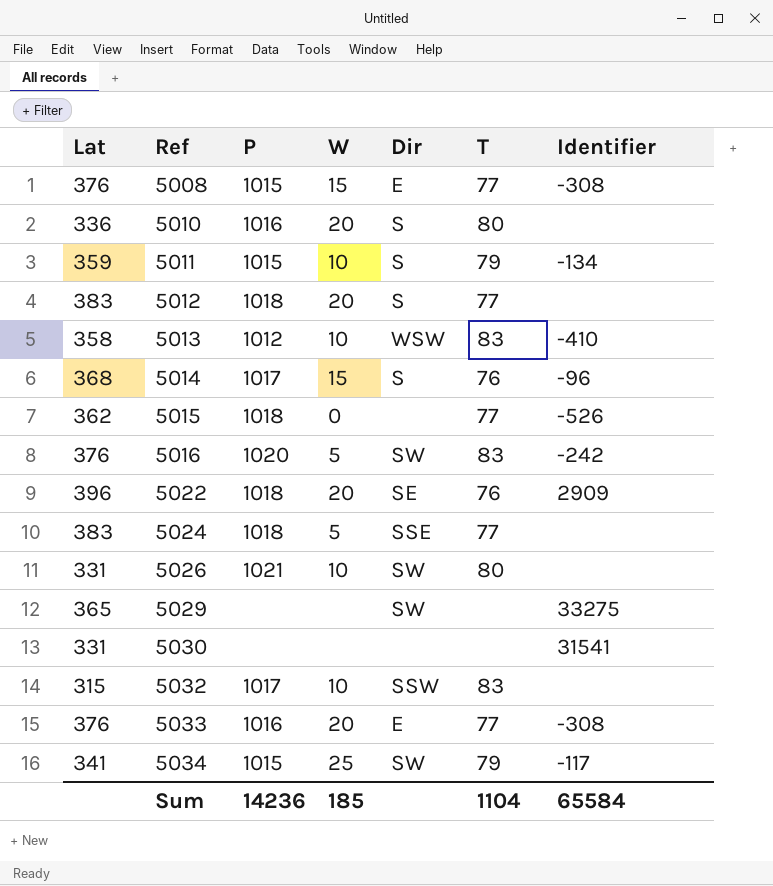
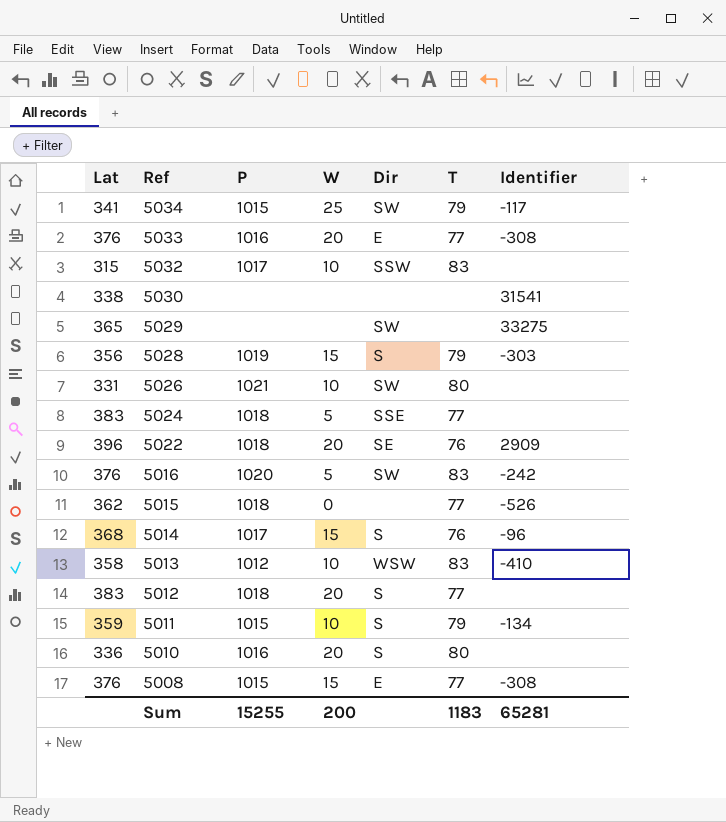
row order: Ref ascending -> Ref descending
5030 | Lat: 331 -> 338
row 5028: none -> 356 | 1019 | 15 | S | 79 | -303
Sum | P: 14236 -> 15255
Sum | W: 185 -> 200
Sum | T: 1104 -> 1183
Sum | Identifier: 65584 -> 65281

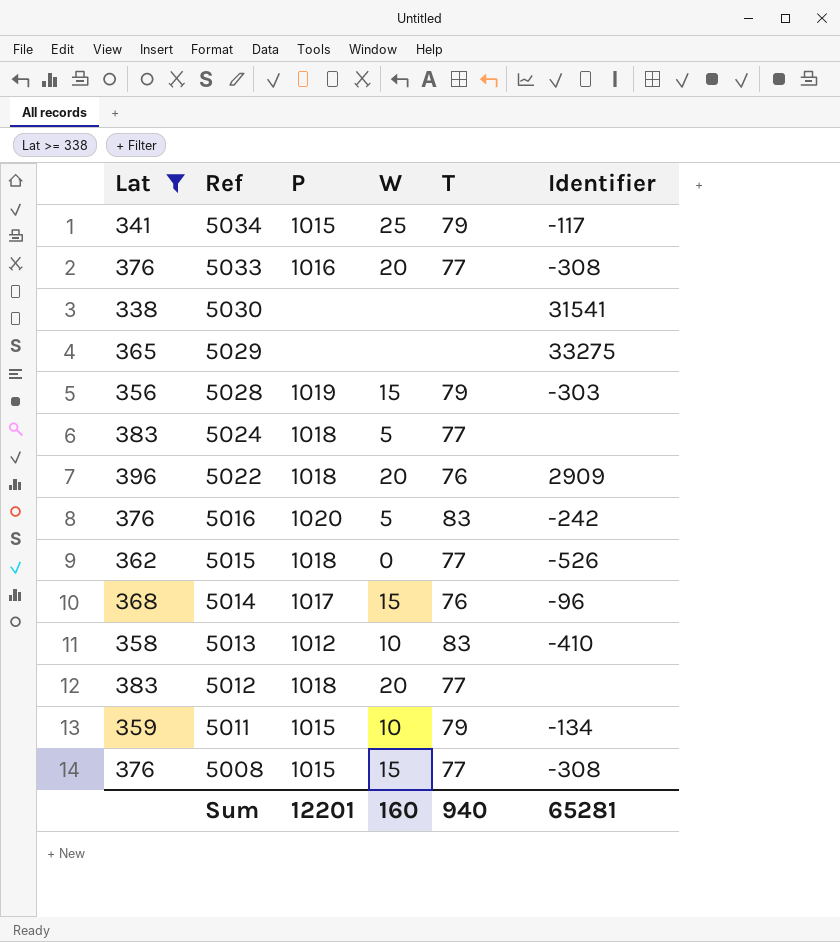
filter: none -> Lat >= 338
column Dir | position: 5 -> none
Sum | P: 15255 -> 12201
Sum | W: 200 -> 160
Sum | T: 1183 -> 940

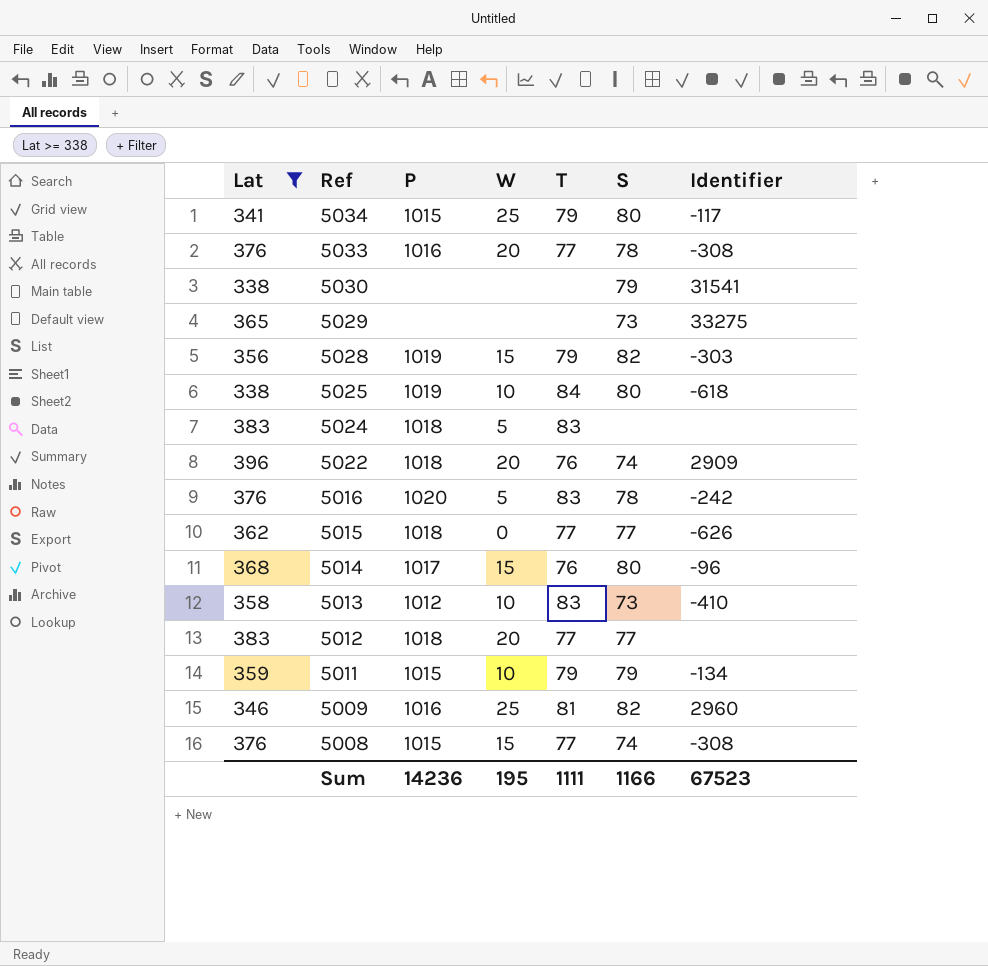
column S | position: none -> 6
row 5025: none -> 338 | 1019 | 10 | 84 | 80 | -618
5024 | T: 77 -> 83
5015 | Identifier: -526 -> -626
row 5009: none -> 346 | 1016 | 25 | 81 | 82 | 2960
Sum | P: 12201 -> 14236
Sum | W: 160 -> 195
Sum | T: 940 -> 1111
Sum | Identifier: 65281 -> 67523

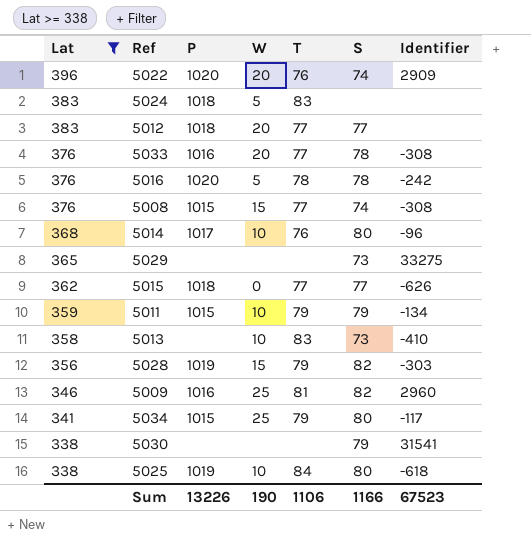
row order: Ref descending -> Lat descending
5022 | P: 1018 -> 1020
5016 | T: 83 -> 78
5014 | W: 15 -> 10
5013 | P: 1012 -> none
Sum | P: 14236 -> 13226
Sum | W: 195 -> 190
Sum | T: 1111 -> 1106

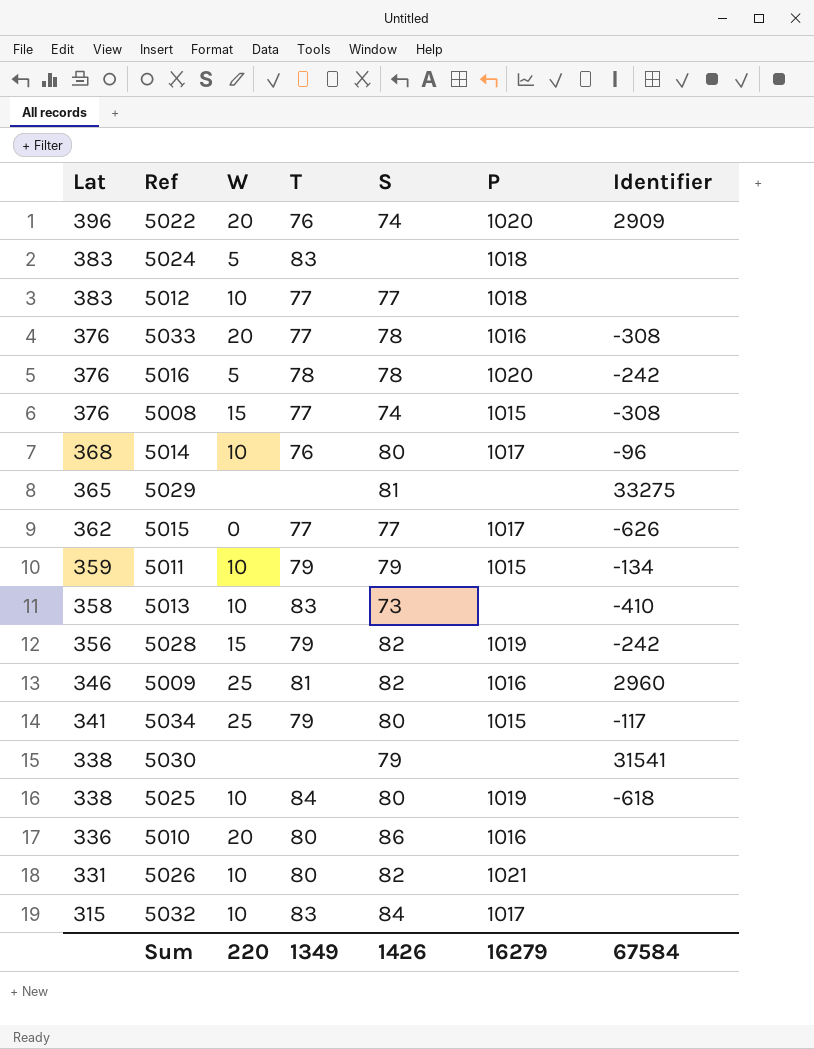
filter: Lat >= 338 -> none
column P | position: 3 -> 6
5012 | W: 20 -> 10
5029 | S: 73 -> 81
5015 | P: 1018 -> 1017
5028 | Identifier: -303 -> -242
Sum | W: 190 -> 220
Sum | T: 1106 -> 1349
Sum | S: 1166 -> 1426
Sum | P: 13226 -> 16279
Sum | Identifier: 67523 -> 67584

